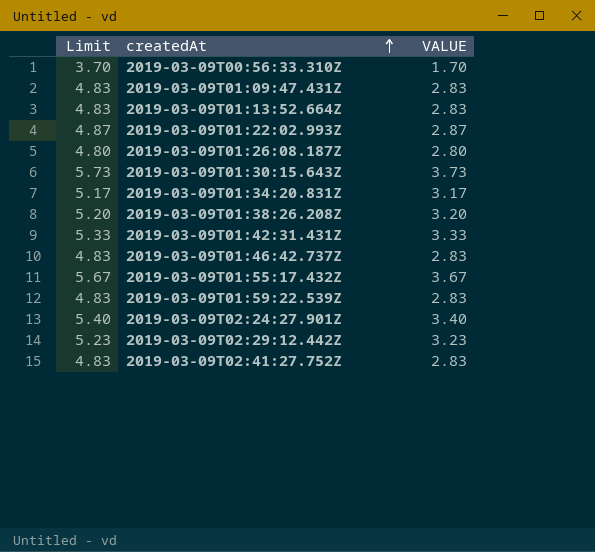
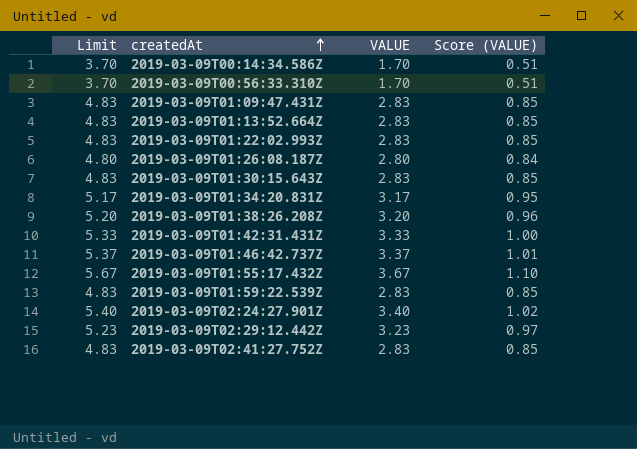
column Score (VALUE) | formula: none -> [VALUE] * 0.3
row 2019-03-09T00:14:34.586Z: none -> 3.70 | 1.70 | 0.51
2019-03-09T01:22:02.993Z | Limit: 4.87 -> 4.83
2019-03-09T01:22:02.993Z | VALUE: 2.87 -> 2.83
2019-03-09T01:30:15.643Z | Limit: 5.73 -> 4.83
2019-03-09T01:30:15.643Z | VALUE: 3.73 -> 2.83
2019-03-09T01:46:42.737Z | Limit: 4.83 -> 5.37
2019-03-09T01:46:42.737Z | VALUE: 2.83 -> 3.37

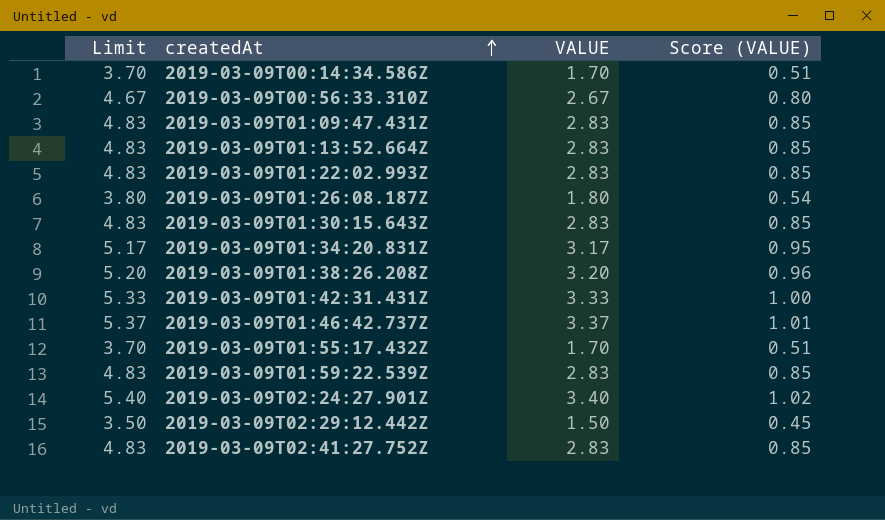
2019-03-09T00:56:33.310Z | Limit: 3.70 -> 4.67
2019-03-09T00:56:33.310Z | VALUE: 1.70 -> 2.67
2019-03-09T00:56:33.310Z | Score (VALUE): 0.51 -> 0.80
2019-03-09T01:26:08.187Z | Limit: 4.80 -> 3.80
2019-03-09T01:26:08.187Z | VALUE: 2.80 -> 1.80
2019-03-09T01:26:08.187Z | Score (VALUE): 0.84 -> 0.54
2019-03-09T01:55:17.432Z | Limit: 5.67 -> 3.70
2019-03-09T01:55:17.432Z | VALUE: 3.67 -> 1.70
2019-03-09T01:55:17.432Z | Score (VALUE): 1.10 -> 0.51
2019-03-09T02:29:12.442Z | Limit: 5.23 -> 3.50
2019-03-09T02:29:12.442Z | VALUE: 3.23 -> 1.50
2019-03-09T02:29:12.442Z | Score (VALUE): 0.97 -> 0.45

